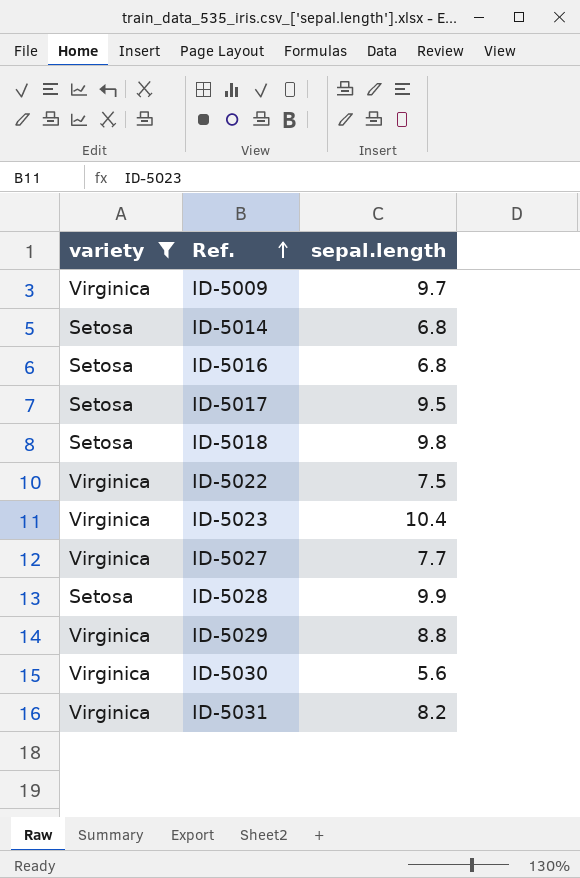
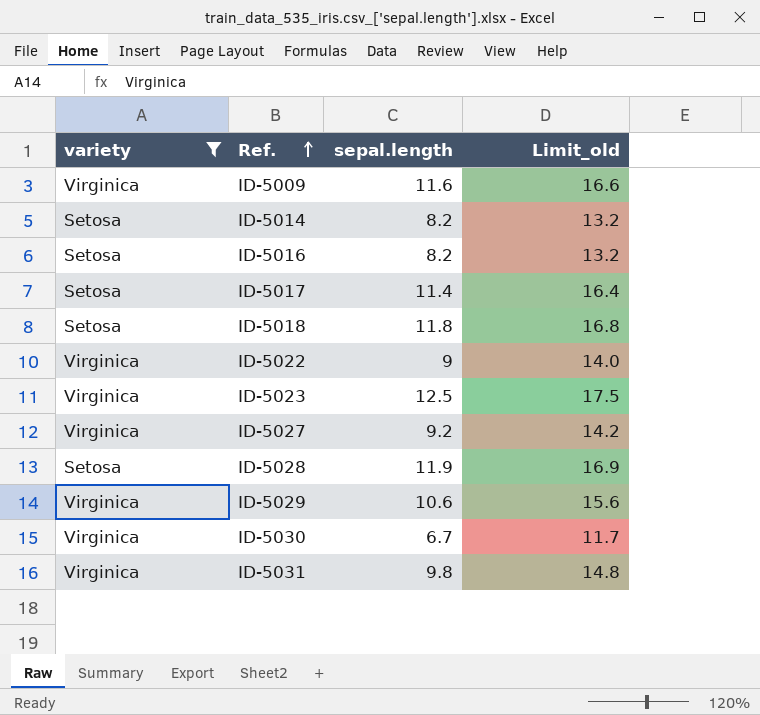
column Limit_old | formula: none -> [sepal.length] + 5
ID-5009 | sepal.length: 9.7 -> 11.6
ID-5014 | sepal.length: 6.8 -> 8.2
ID-5016 | sepal.length: 6.8 -> 8.2
ID-5017 | sepal.length: 9.5 -> 11.4
ID-5018 | sepal.length: 9.8 -> 11.8
ID-5022 | sepal.length: 7.5 -> 9
ID-5023 | sepal.length: 10.4 -> 12.5
ID-5027 | sepal.length: 7.7 -> 9.2
ID-5028 | sepal.length: 9.9 -> 11.9
ID-5029 | sepal.length: 8.8 -> 10.6
ID-5030 | sepal.length: 5.6 -> 6.7
ID-5031 | sepal.length: 8.2 -> 9.8

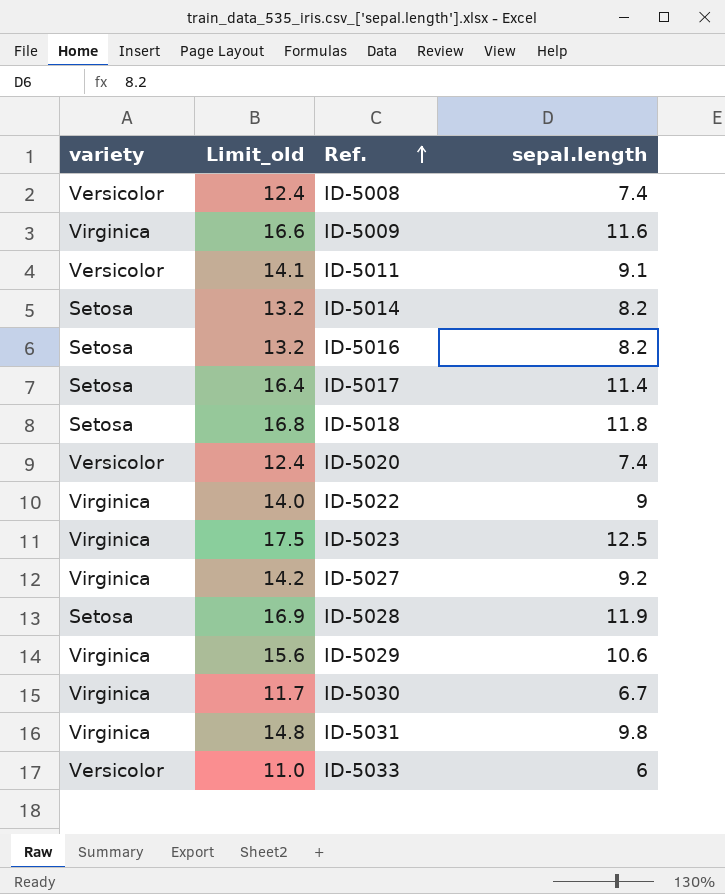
filter: variety != Versicolor -> none
column Limit_old | position: 4 -> 2

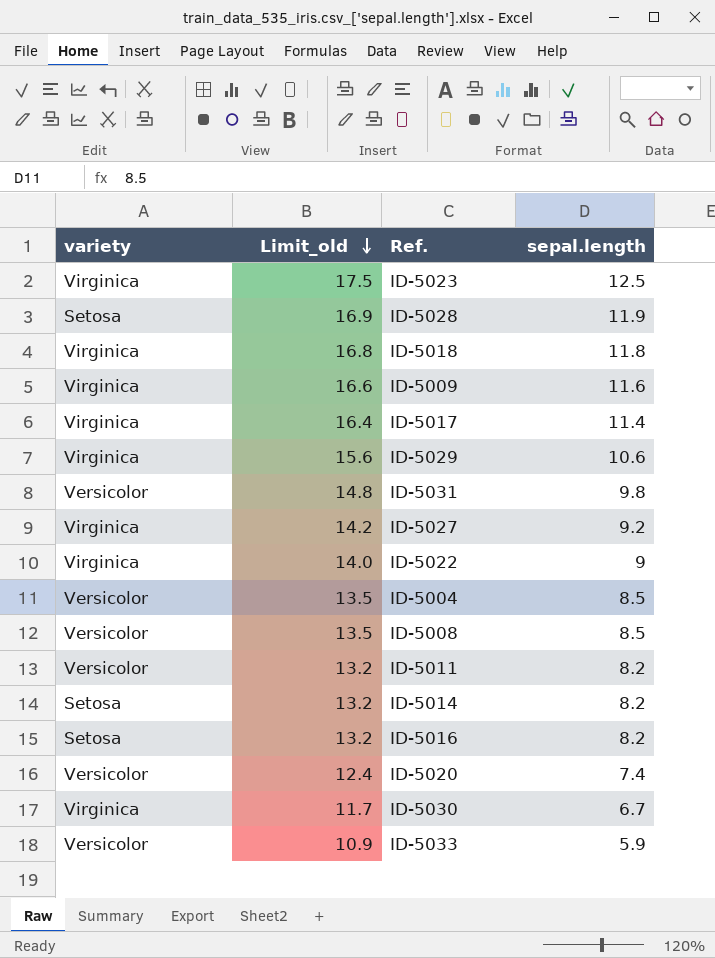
row order: Ref. ascending -> Limit_old descending
ID-5018 | variety: Setosa -> Virginica
ID-5017 | variety: Setosa -> Virginica
ID-5031 | variety: Virginica -> Versicolor
row ID-5004: none -> Versicolor | 13.5 | 8.5
ID-5008 | Limit_old: 12.4 -> 13.5
ID-5008 | sepal.length: 7.4 -> 8.5
ID-5011 | Limit_old: 14.1 -> 13.2
ID-5011 | sepal.length: 9.1 -> 8.2
ID-5033 | Limit_old: 11.0 -> 10.9
ID-5033 | sepal.length: 6 -> 5.9

